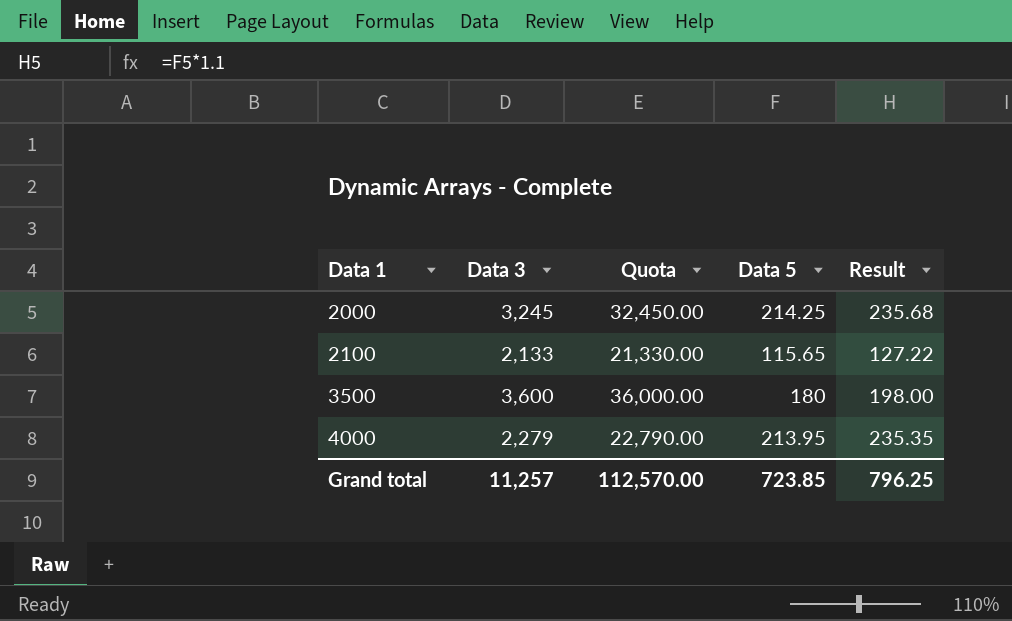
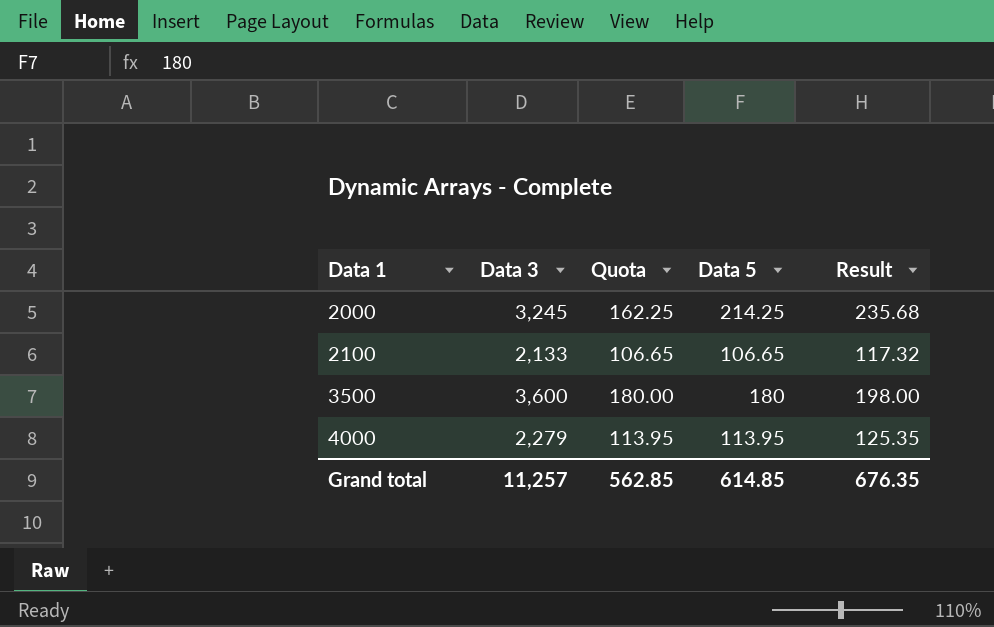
column Quota | formula: [Data 3] * 10 -> [Data 3] * 0.05
2100 | Data 5: 115.65 -> 106.65
2100 | Result: 127.22 -> 117.32
4000 | Data 5: 213.95 -> 113.95
4000 | Result: 235.35 -> 125.35
Grand total | Quota: 112,570.00 -> 562.85
Grand total | Data 5: 723.85 -> 614.85
Grand total | Result: 796.25 -> 676.35

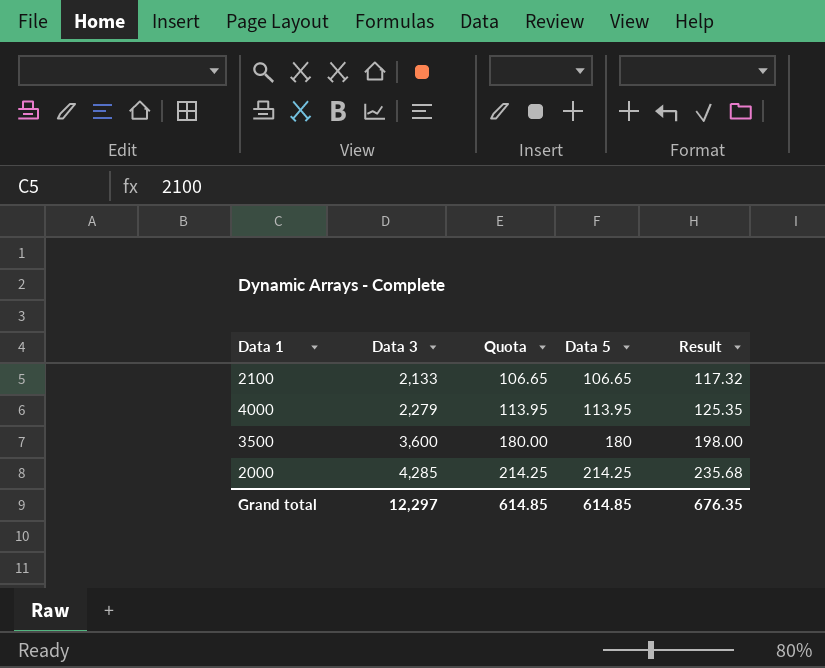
row order: Data 1 ascending -> Data 3 ascending
2000 | Data 3: 3,245 -> 4,285
2000 | Quota: 162.25 -> 214.25
Grand total | Data 3: 11,257 -> 12,297
Grand total | Quota: 562.85 -> 614.85

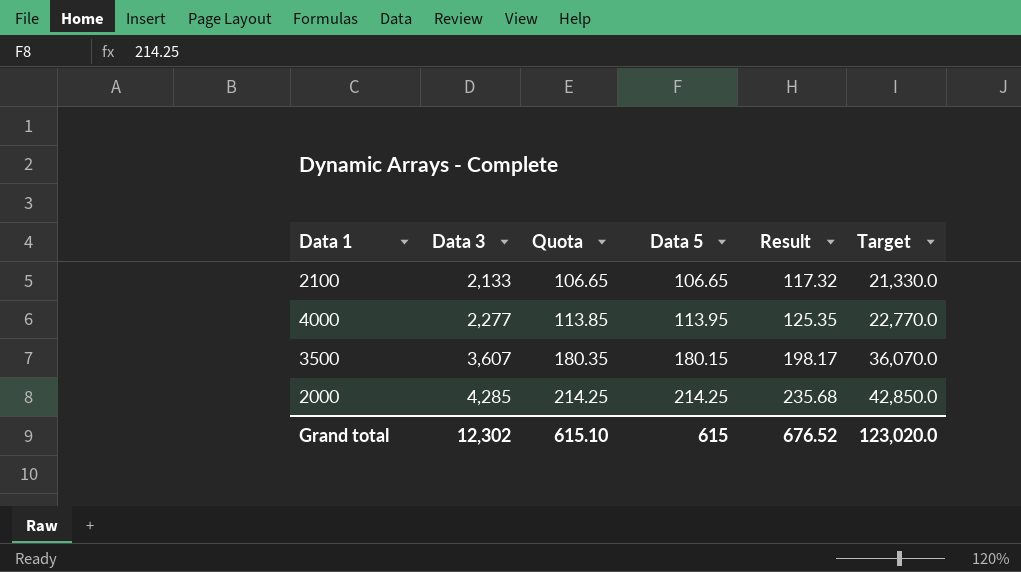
column Target | formula: none -> [Data 3] * 10
4000 | Data 3: 2,279 -> 2,277
4000 | Quota: 113.95 -> 113.85
3500 | Data 3: 3,600 -> 3,607
3500 | Quota: 180.00 -> 180.35
3500 | Data 5: 180 -> 180.15
3500 | Result: 198.00 -> 198.17
Grand total | Data 3: 12,297 -> 12,302
Grand total | Quota: 614.85 -> 615.10
Grand total | Data 5: 614.85 -> 615
Grand total | Result: 676.35 -> 676.52

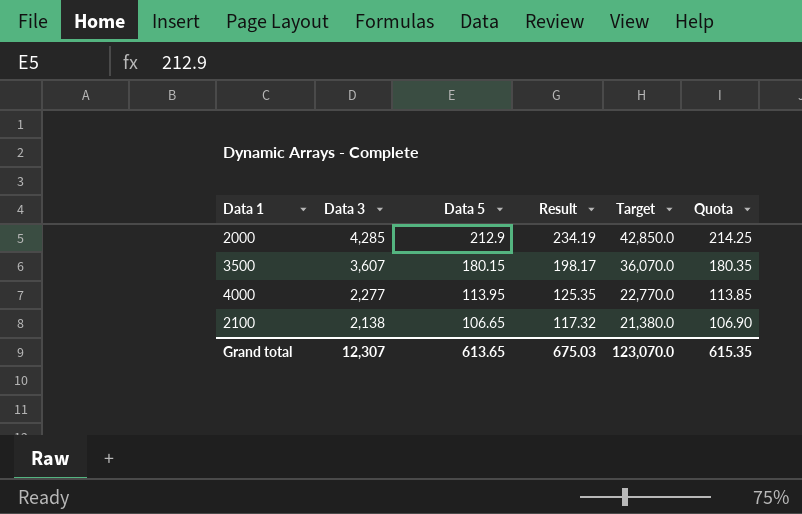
row order: Data 3 ascending -> Data 3 descending
column Quota | position: 3 -> 6
2000 | Data 5: 214.25 -> 212.9
2000 | Result: 235.68 -> 234.19
2100 | Data 3: 2,133 -> 2,138
2100 | Target: 21,330.0 -> 21,380.0
2100 | Quota: 106.65 -> 106.90
Grand total | Data 3: 12,302 -> 12,307
Grand total | Data 5: 615 -> 613.65
Grand total | Result: 676.52 -> 675.03
Grand total | Target: 123,020.0 -> 123,070.0
Grand total | Quota: 615.10 -> 615.35

